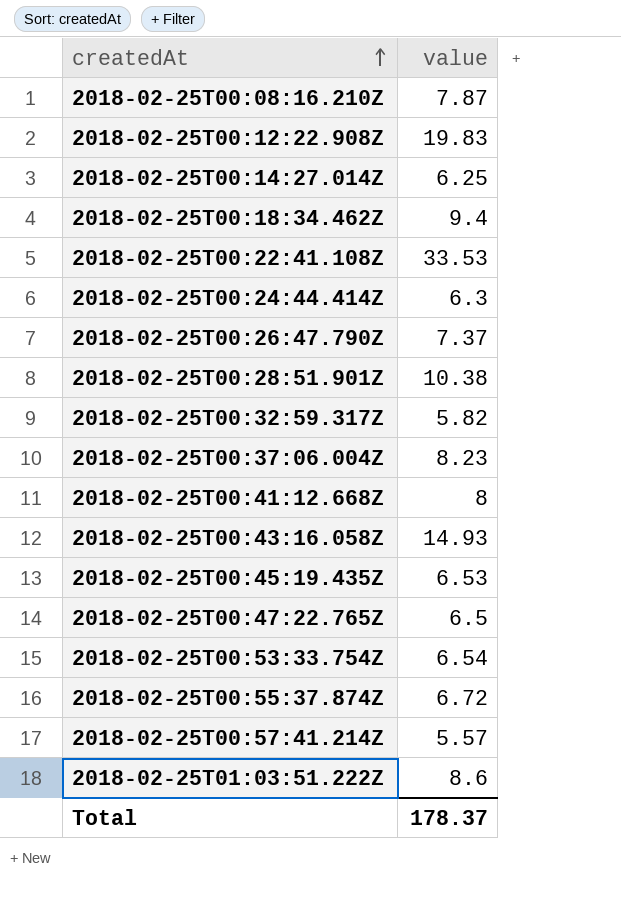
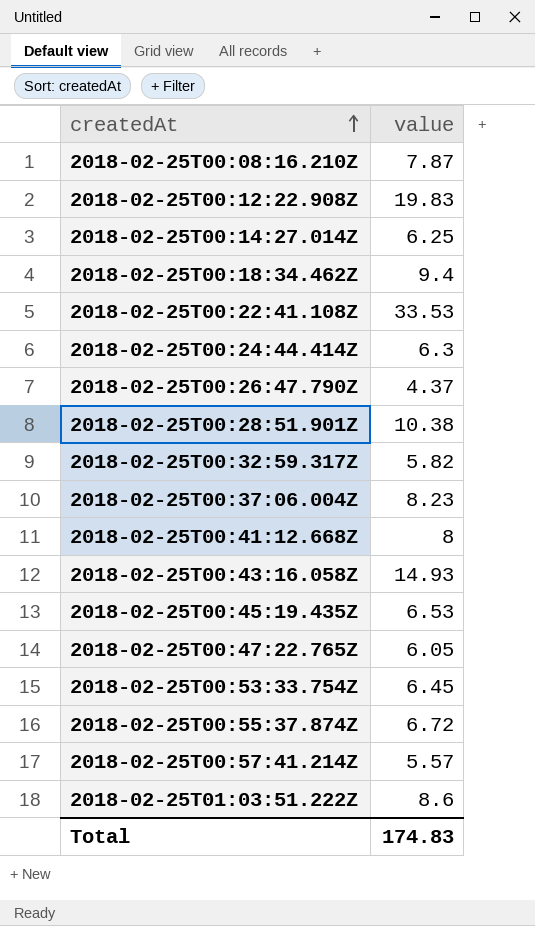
2018-02-25T00:26:47.790Z | value: 7.37 -> 4.37
2018-02-25T00:47:22.765Z | value: 6.5 -> 6.05
2018-02-25T00:53:33.754Z | value: 6.54 -> 6.45
Total | value: 178.37 -> 174.83

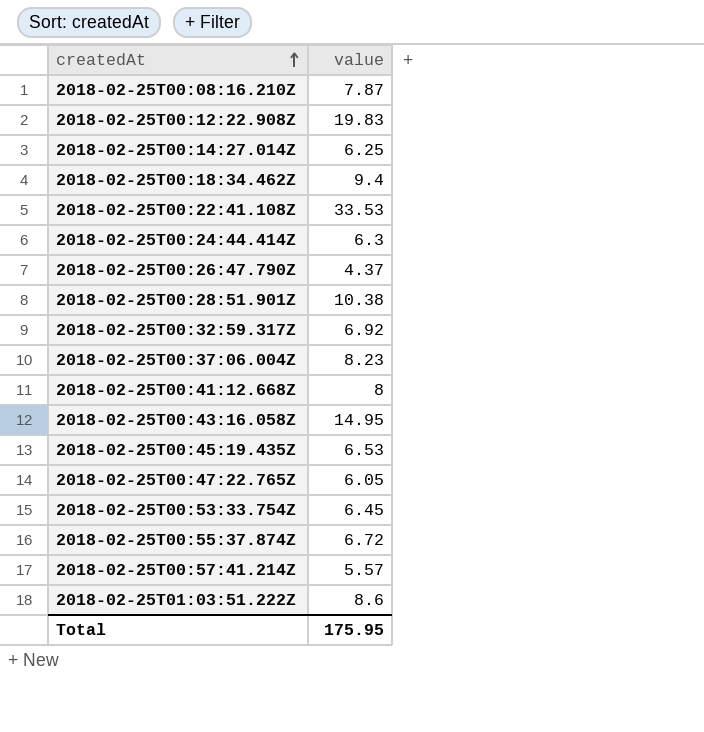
2018-02-25T00:32:59.317Z | value: 5.82 -> 6.92
2018-02-25T00:43:16.058Z | value: 14.93 -> 14.95
Total | value: 174.83 -> 175.95

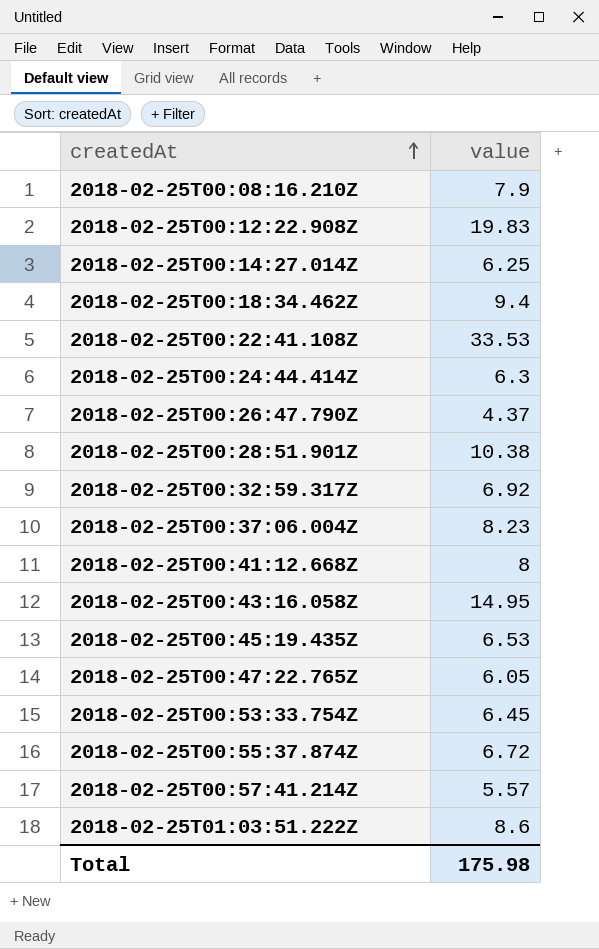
2018-02-25T00:08:16.210Z | value: 7.87 -> 7.9
Total | value: 175.95 -> 175.98

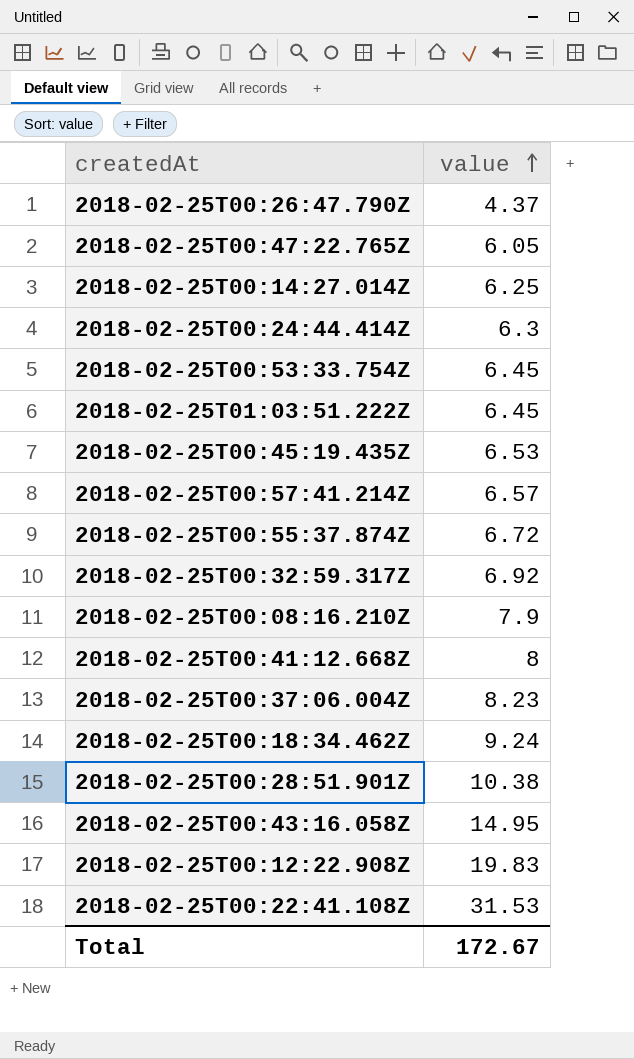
row order: createdAt ascending -> value ascending
2018-02-25T01:03:51.222Z | value: 8.6 -> 6.45
2018-02-25T00:57:41.214Z | value: 5.57 -> 6.57
2018-02-25T00:18:34.462Z | value: 9.4 -> 9.24
2018-02-25T00:22:41.108Z | value: 33.53 -> 31.53
Total | value: 175.98 -> 172.67

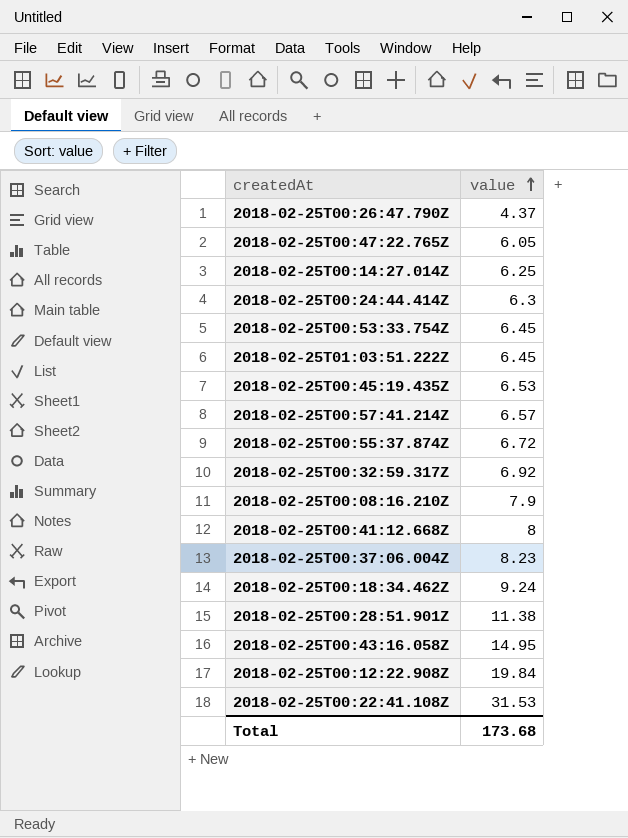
2018-02-25T00:28:51.901Z | value: 10.38 -> 11.38
2018-02-25T00:12:22.908Z | value: 19.83 -> 19.84
Total | value: 172.67 -> 173.68

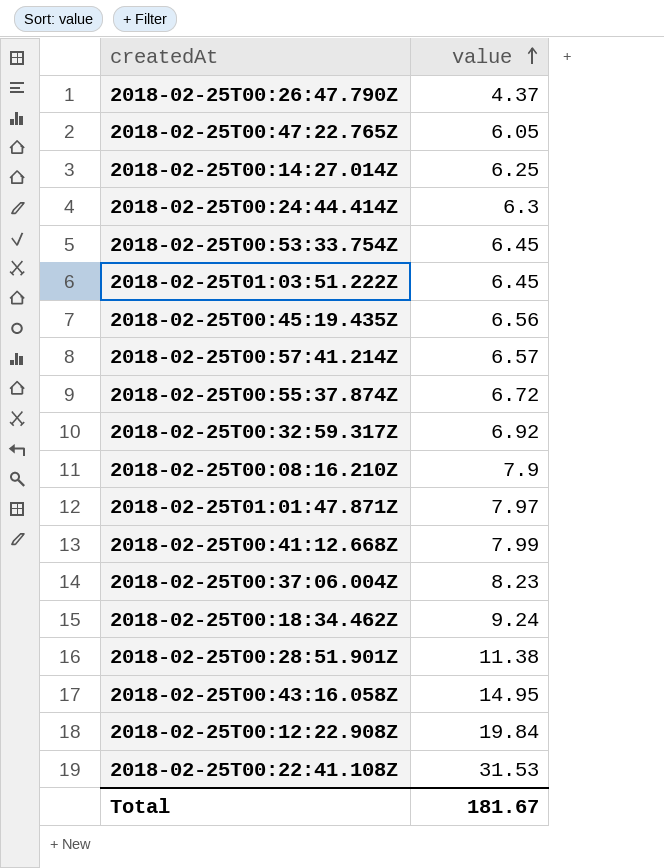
2018-02-25T00:45:19.435Z | value: 6.53 -> 6.56
row 2018-02-25T01:01:47.871Z: none -> 7.97
2018-02-25T00:41:12.668Z | value: 8 -> 7.99
Total | value: 173.68 -> 181.67

